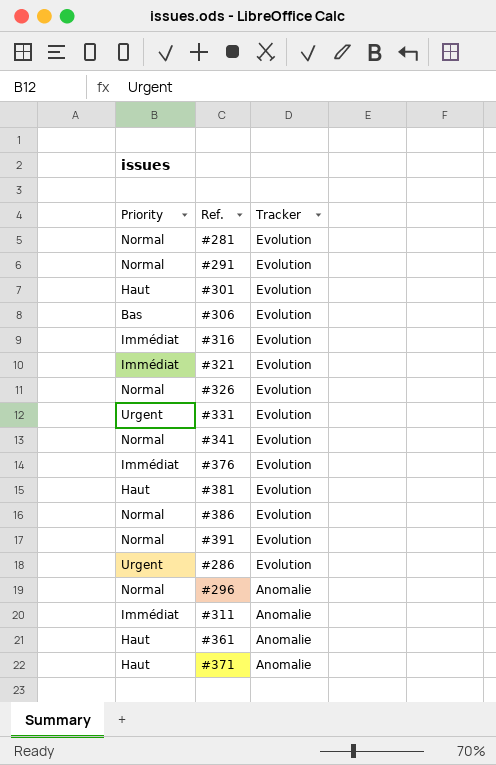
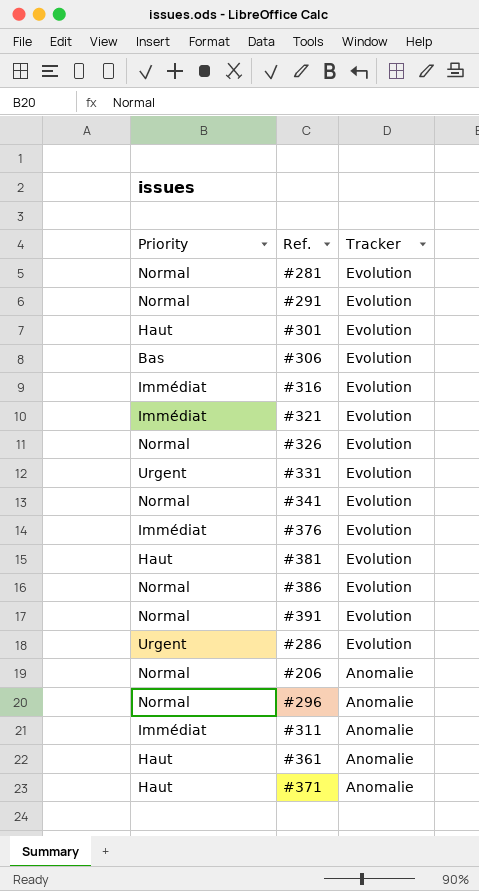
row #206: none -> Normal | Anomalie

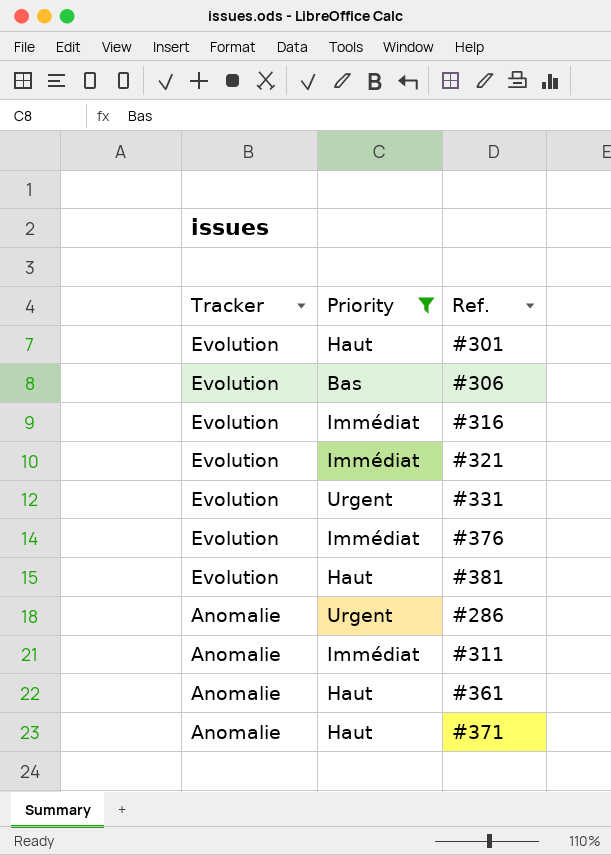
filter: none -> Priority != Normal
column Tracker | position: 3 -> 1
#286 | Tracker: Evolution -> Anomalie

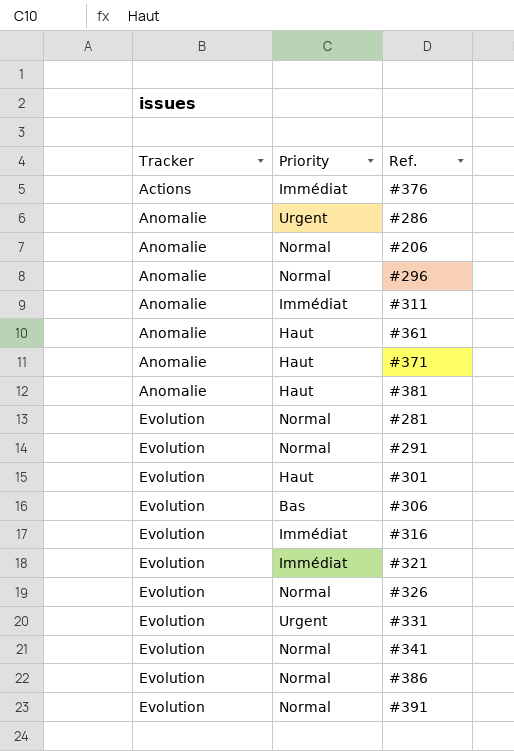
filter: Priority != Normal -> none
row order: Tracker descending -> Tracker ascending
#376 | Tracker: Evolution -> Actions
#381 | Tracker: Evolution -> Anomalie

